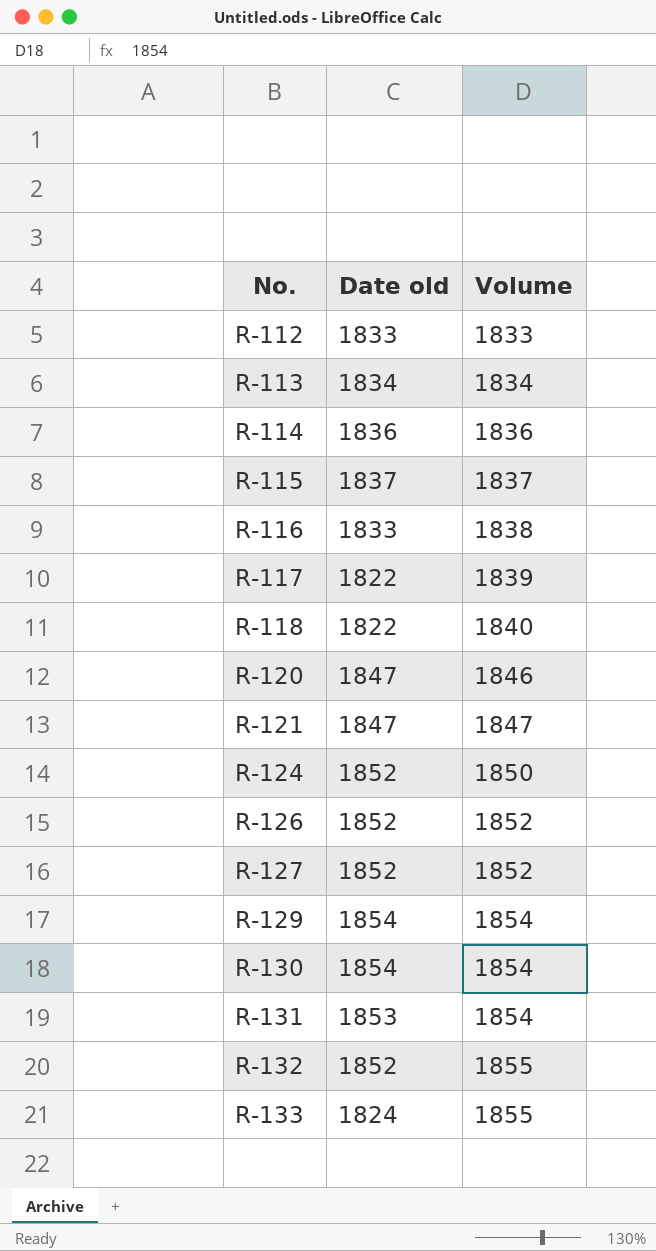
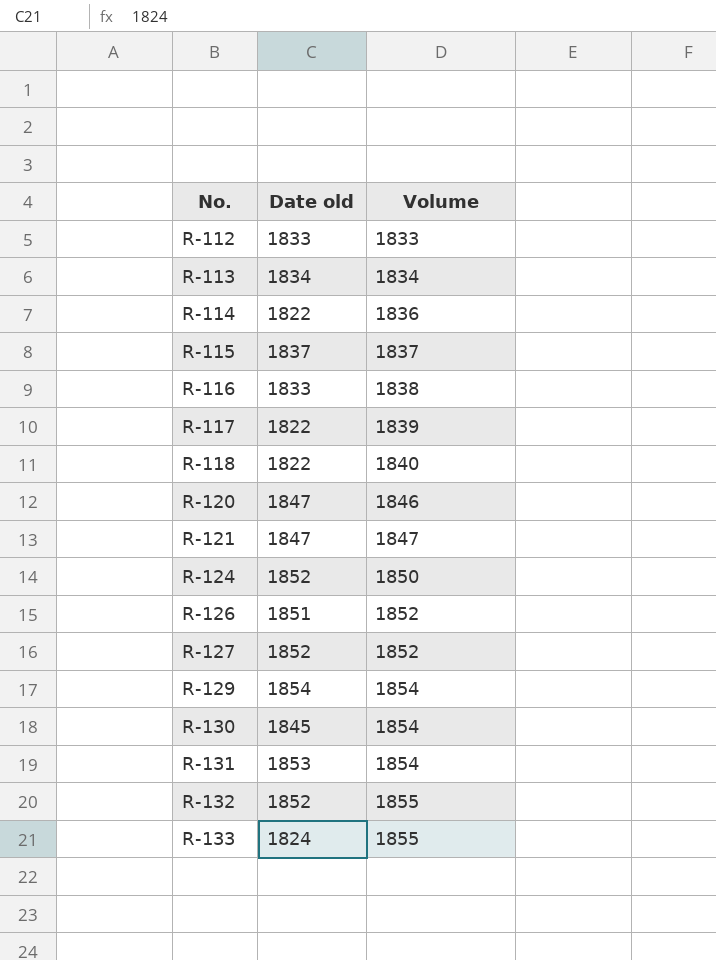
R-114 | Date old: 1836 -> 1822
R-126 | Date old: 1852 -> 1851
R-130 | Date old: 1854 -> 1845

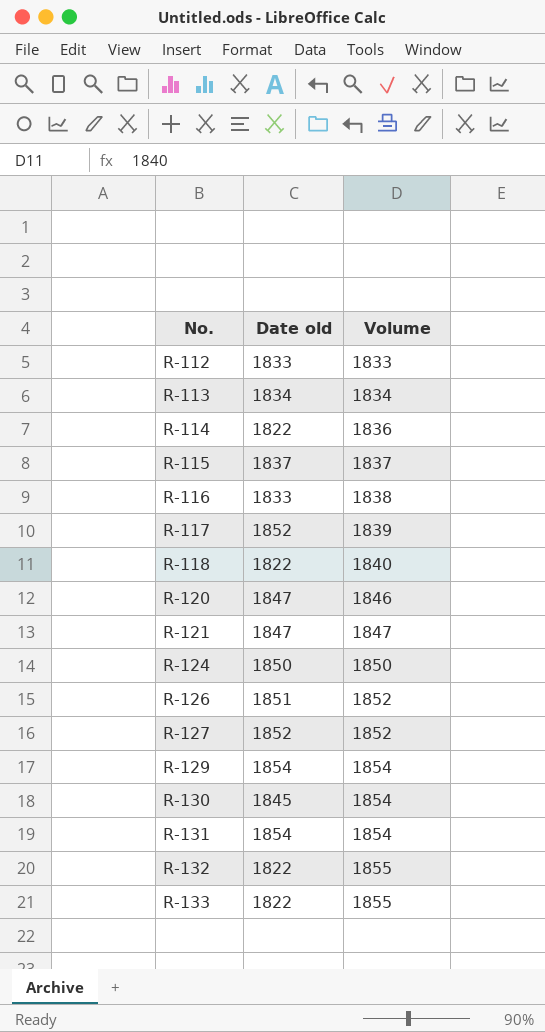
R-117 | Date old: 1822 -> 1852
R-124 | Date old: 1852 -> 1850
R-131 | Date old: 1853 -> 1854
R-132 | Date old: 1852 -> 1822
R-133 | Date old: 1824 -> 1822

